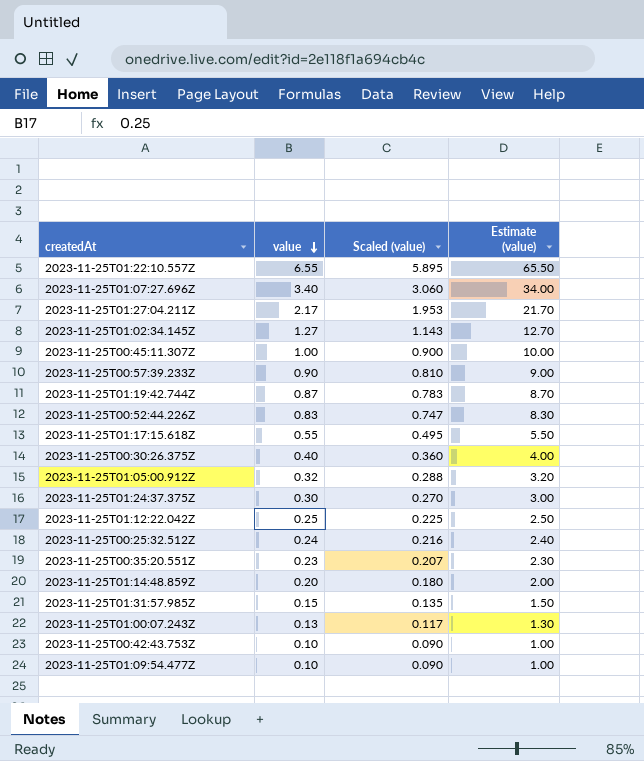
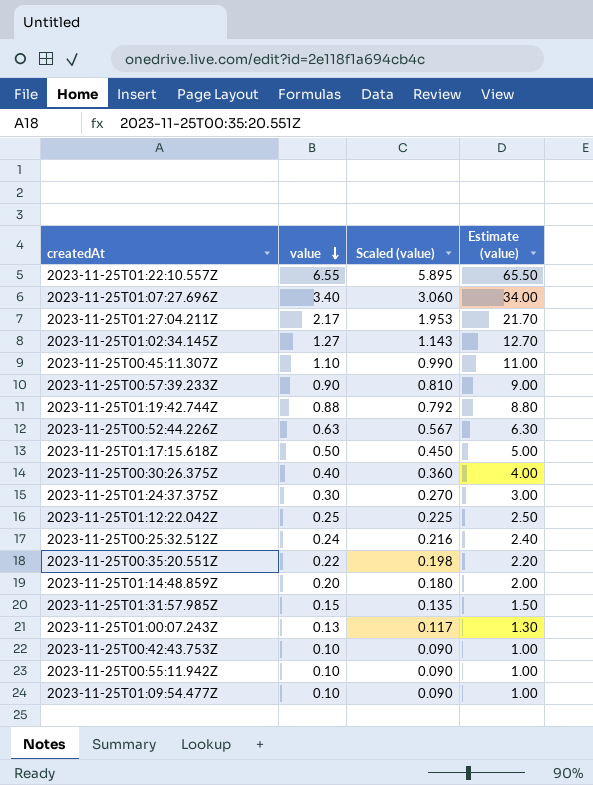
row 2023-11-25T01:05:00.912Z: 0.32 | 0.288 | 3.20 -> none
2023-11-25T00:45:11.307Z | value: 1.00 -> 1.10
2023-11-25T00:45:11.307Z | Scaled (value): 0.900 -> 0.990
2023-11-25T00:45:11.307Z | Estimate (value): 10.00 -> 11.00
2023-11-25T01:19:42.744Z | value: 0.87 -> 0.88
2023-11-25T01:19:42.744Z | Scaled (value): 0.783 -> 0.792
2023-11-25T01:19:42.744Z | Estimate (value): 8.70 -> 8.80
2023-11-25T00:52:44.226Z | value: 0.83 -> 0.63
2023-11-25T00:52:44.226Z | Scaled (value): 0.747 -> 0.567
2023-11-25T00:52:44.226Z | Estimate (value): 8.30 -> 6.30
2023-11-25T01:17:15.618Z | value: 0.55 -> 0.50
2023-11-25T01:17:15.618Z | Scaled (value): 0.495 -> 0.450
2023-11-25T01:17:15.618Z | Estimate (value): 5.50 -> 5.00
2023-11-25T00:35:20.551Z | value: 0.23 -> 0.22
2023-11-25T00:35:20.551Z | Scaled (value): 0.207 -> 0.198
2023-11-25T00:35:20.551Z | Estimate (value): 2.30 -> 2.20
row 2023-11-25T00:55:11.942Z: none -> 0.10 | 0.090 | 1.00

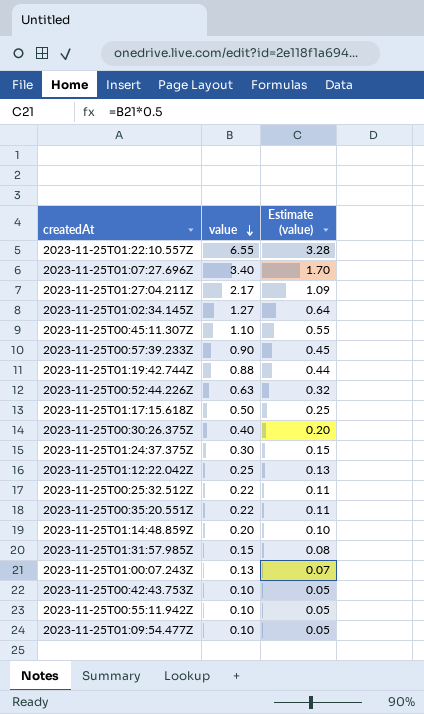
column Scaled (value) | formula: [value] * 0.9 -> none
column Estimate (value) | formula: [value] * 10 -> [value] * 0.5
2023-11-25T00:25:32.512Z | value: 0.24 -> 0.22

